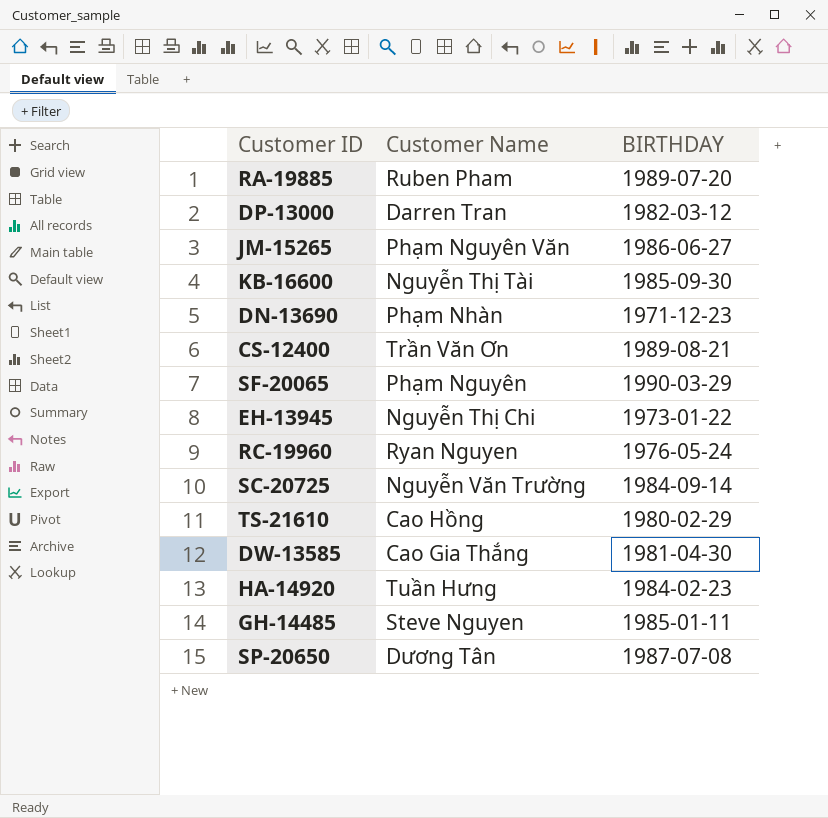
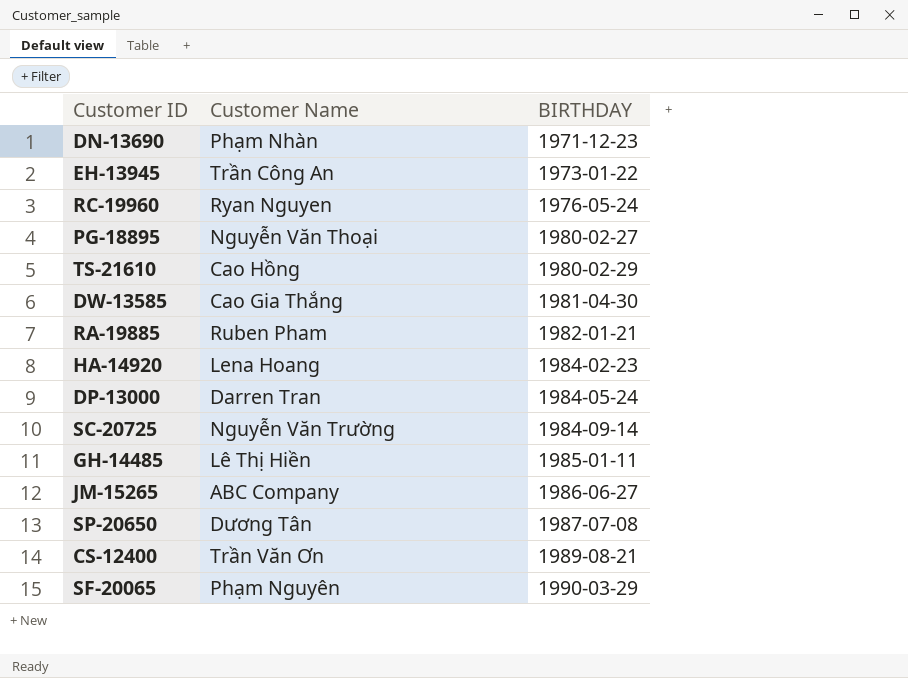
row order: none -> BIRTHDAY ascending
row KB-16600: Nguyễn Thị Tài | 1985-09-30 -> none
EH-13945 | Customer Name: Nguyễn Thị Chi -> Trần Công An
row PG-18895: none -> Nguyễn Văn Thoại | 1980-02-27
RA-19885 | BIRTHDAY: 1989-07-20 -> 1982-01-21
HA-14920 | Customer Name: Tuần Hưng -> Lena Hoang
DP-13000 | BIRTHDAY: 1982-03-12 -> 1984-05-24
GH-14485 | Customer Name: Steve Nguyen -> Lê Thị Hiền
JM-15265 | Customer Name: Phạm Nguyên Văn -> ABC Company

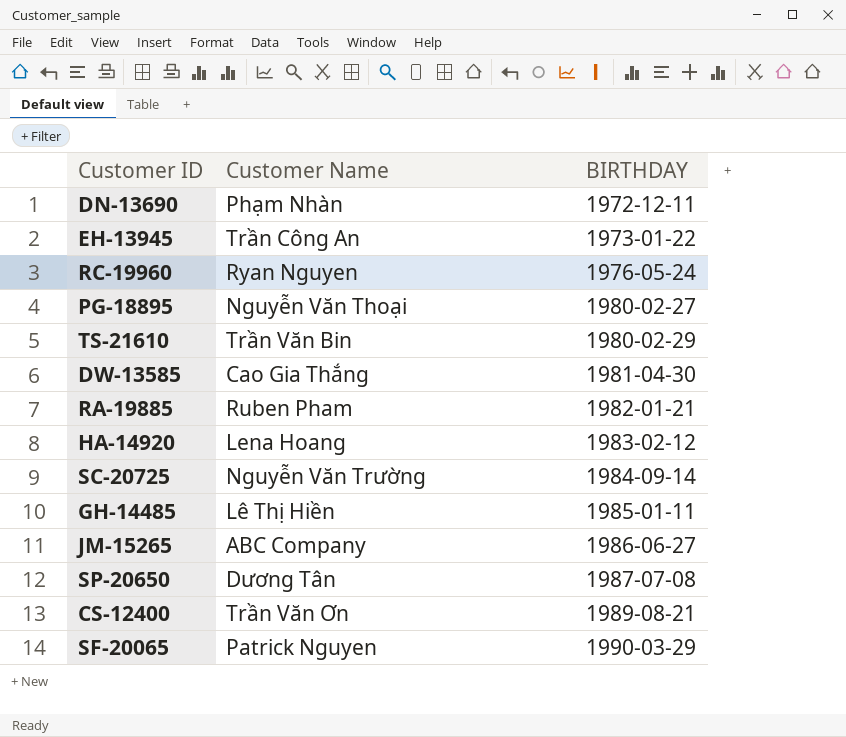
row DP-13000: Darren Tran | 1984-05-24 -> none
DN-13690 | BIRTHDAY: 1971-12-23 -> 1972-12-11
TS-21610 | Customer Name: Cao Hồng -> Trần Văn Bin
HA-14920 | BIRTHDAY: 1984-02-23 -> 1983-02-12
SF-20065 | Customer Name: Phạm Nguyên -> Patrick Nguyen

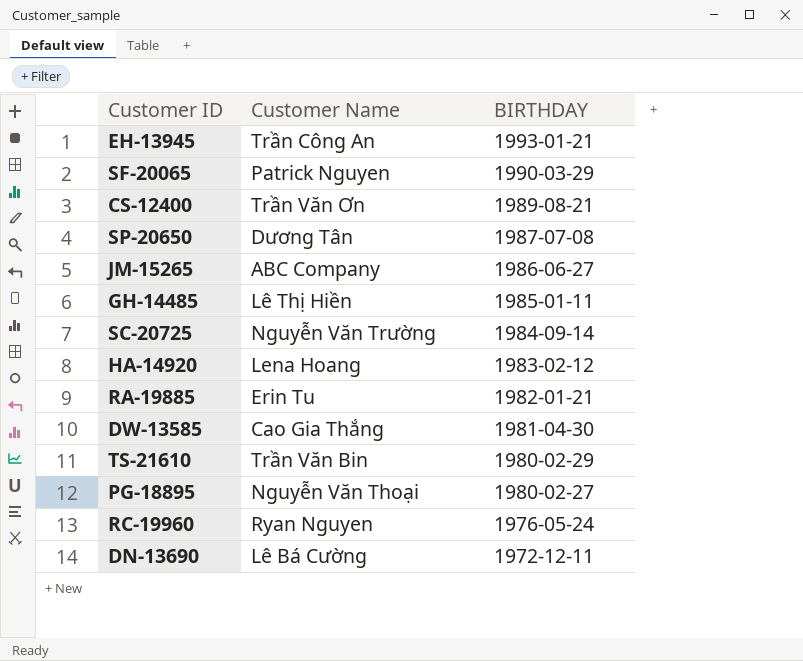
row order: BIRTHDAY ascending -> BIRTHDAY descending
EH-13945 | BIRTHDAY: 1973-01-22 -> 1993-01-21
RA-19885 | Customer Name: Ruben Pham -> Erin Tu
DN-13690 | Customer Name: Phạm Nhàn -> Lê Bá Cường

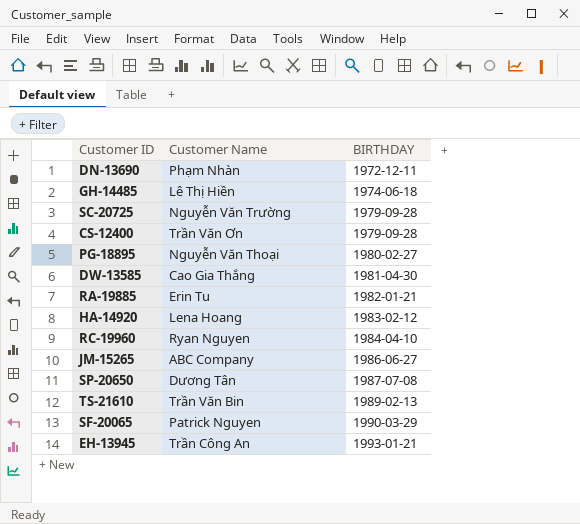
row order: BIRTHDAY descending -> BIRTHDAY ascending
DN-13690 | Customer Name: Lê Bá Cường -> Phạm Nhàn
GH-14485 | BIRTHDAY: 1985-01-11 -> 1974-06-18
SC-20725 | BIRTHDAY: 1984-09-14 -> 1979-09-28
CS-12400 | BIRTHDAY: 1989-08-21 -> 1979-09-28
RC-19960 | BIRTHDAY: 1976-05-24 -> 1984-04-10
TS-21610 | BIRTHDAY: 1980-02-29 -> 1989-02-13

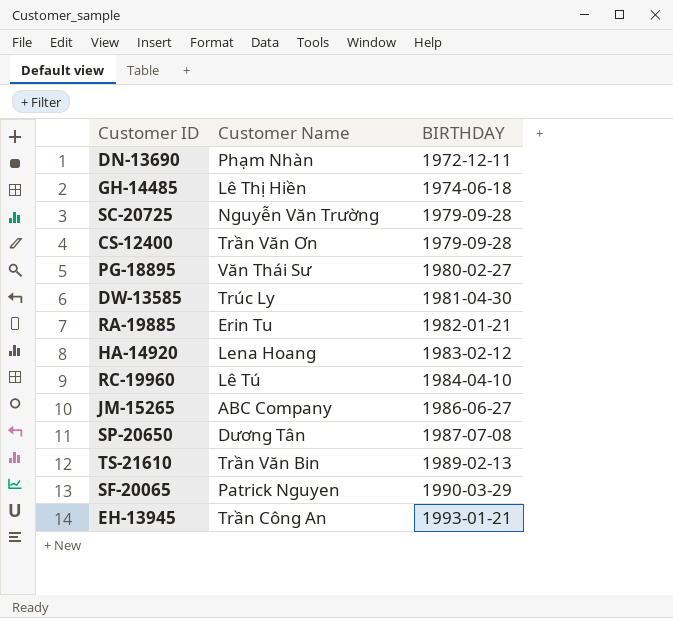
PG-18895 | Customer Name: Nguyễn Văn Thoại -> Văn Thái Sư
DW-13585 | Customer Name: Cao Gia Thắng -> Trúc Ly
RC-19960 | Customer Name: Ryan Nguyen -> Lê Tú

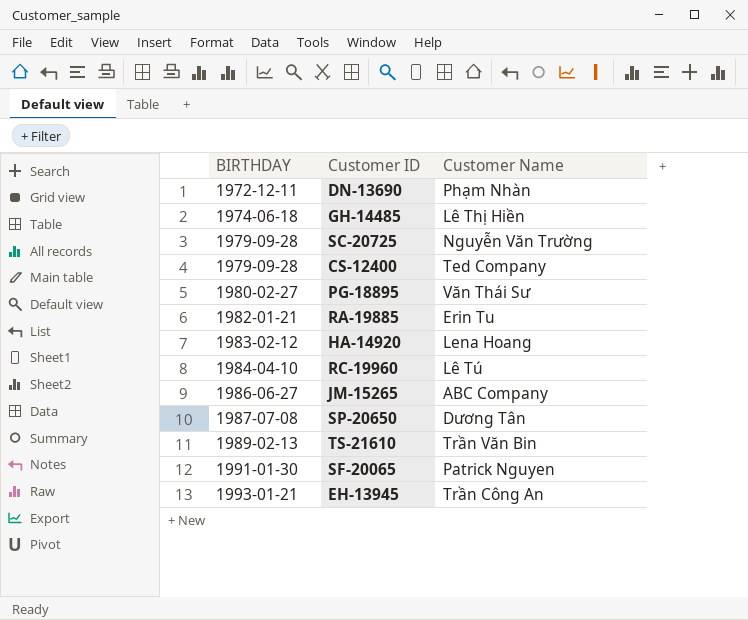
column BIRTHDAY | position: 3 -> 1
row DW-13585: Trúc Ly | 1981-04-30 -> none
CS-12400 | Customer Name: Trần Văn Ơn -> Ted Company
SF-20065 | BIRTHDAY: 1990-03-29 -> 1991-01-30

